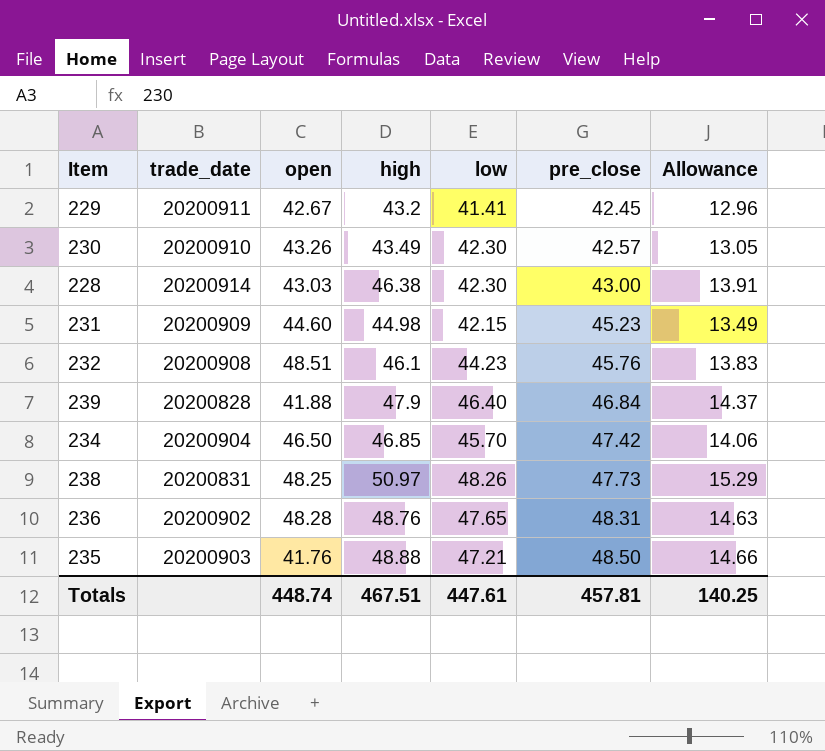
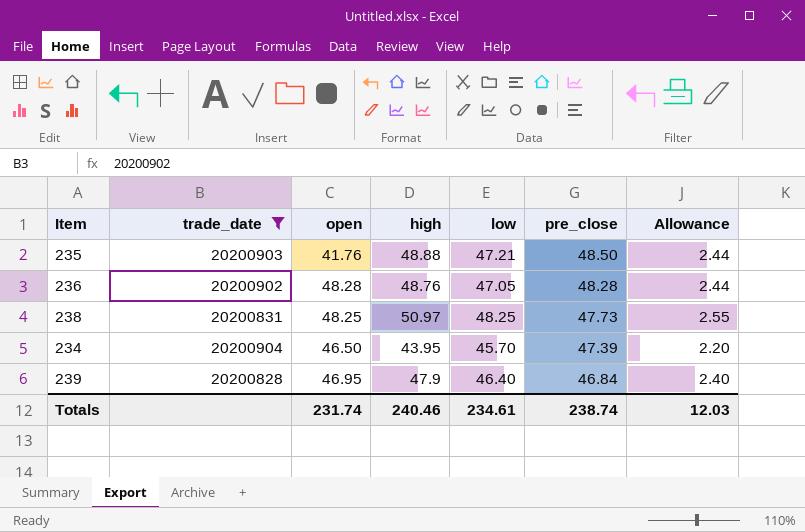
filter: none -> trade_date <= 20200904
row order: pre_close ascending -> pre_close descending
column Allowance | formula: [high] * 0.3 -> [high] * 0.05
236 | low: 47.65 -> 47.05
236 | pre_close: 48.31 -> 48.28
238 | low: 48.26 -> 48.25
234 | high: 46.85 -> 43.95
234 | pre_close: 47.42 -> 47.39
239 | open: 41.88 -> 46.95
Totals | open: 448.74 -> 231.74
Totals | high: 467.51 -> 240.46
Totals | low: 447.61 -> 234.61
Totals | pre_close: 457.81 -> 238.74
Totals | Allowance: 140.25 -> 12.03

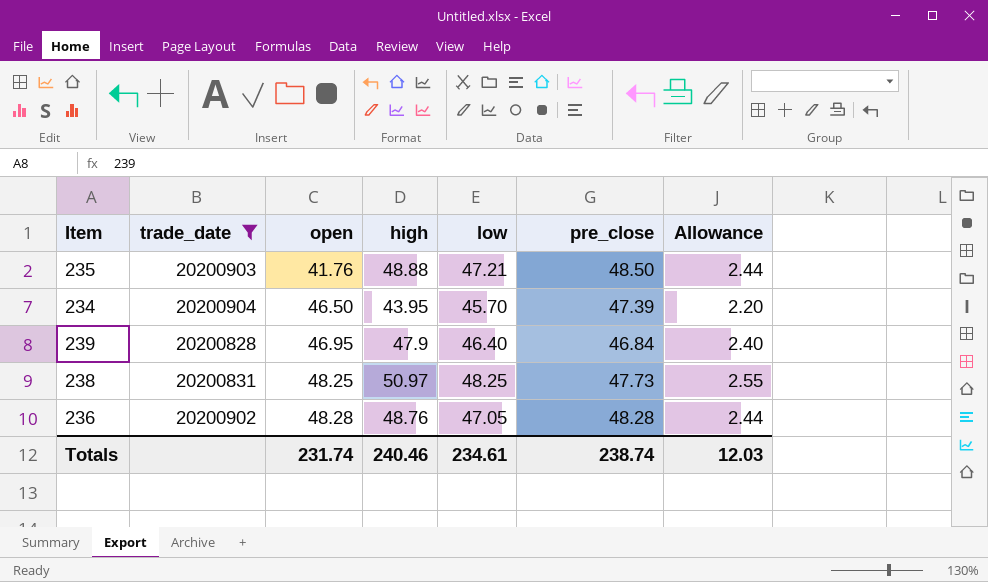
row order: pre_close descending -> open ascending

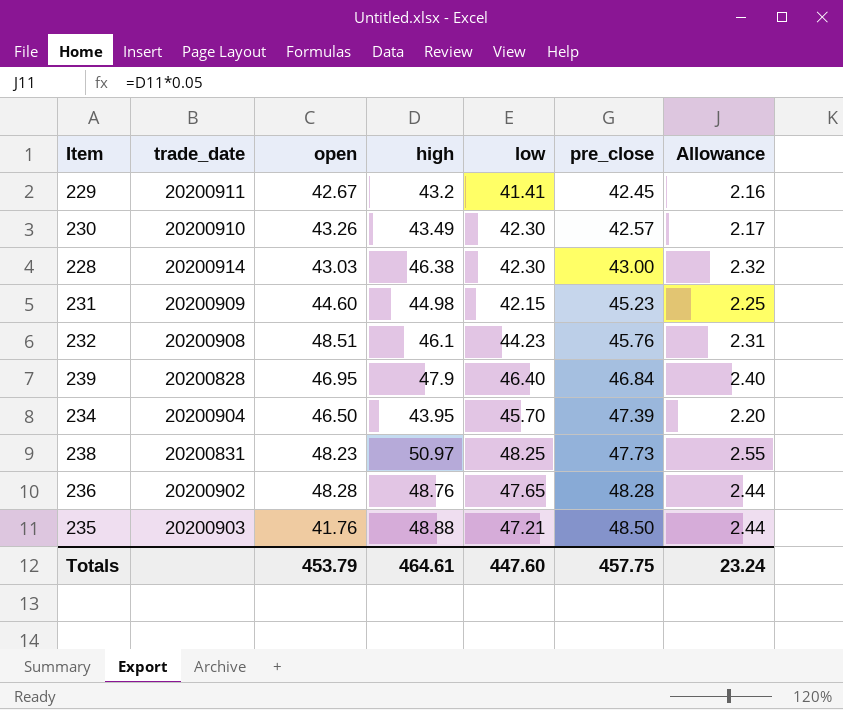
filter: trade_date <= 20200904 -> none
row order: open ascending -> pre_close ascending
238 | open: 48.25 -> 48.23
236 | low: 47.05 -> 47.65
Totals | open: 231.74 -> 453.79
Totals | high: 240.46 -> 464.61
Totals | low: 234.61 -> 447.60
Totals | pre_close: 238.74 -> 457.75
Totals | Allowance: 12.03 -> 23.24

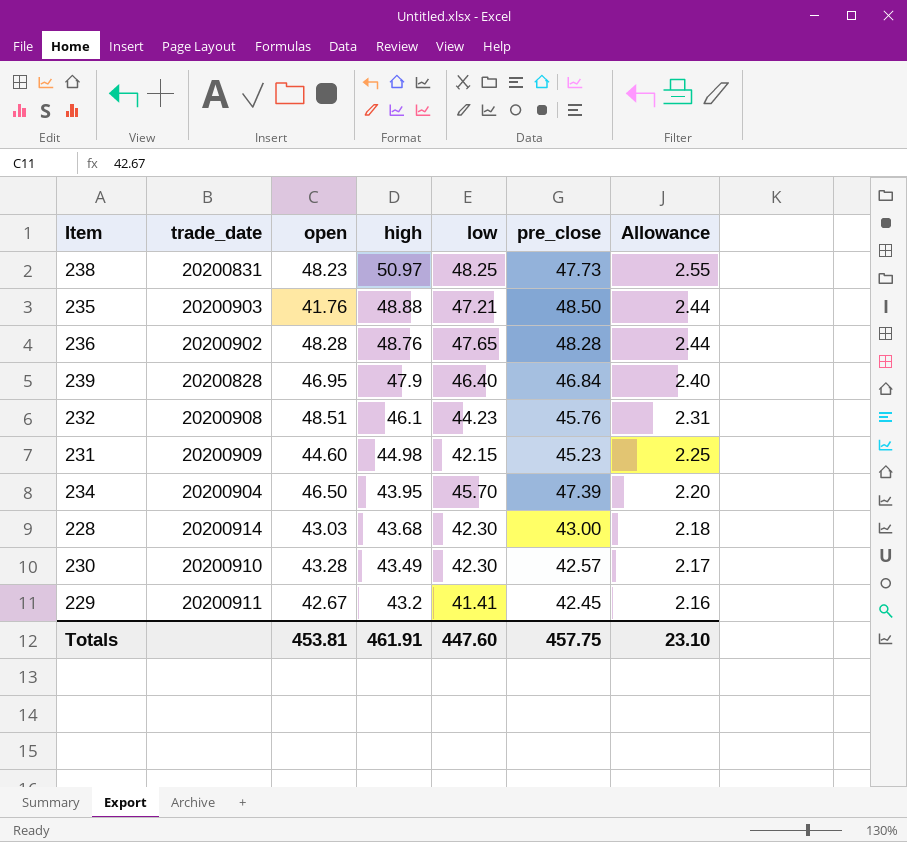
row order: pre_close ascending -> high descending
228 | high: 46.38 -> 43.68
228 | Allowance: 2.32 -> 2.18
230 | open: 43.26 -> 43.28
Totals | open: 453.79 -> 453.81
Totals | high: 464.61 -> 461.91
Totals | Allowance: 23.24 -> 23.10

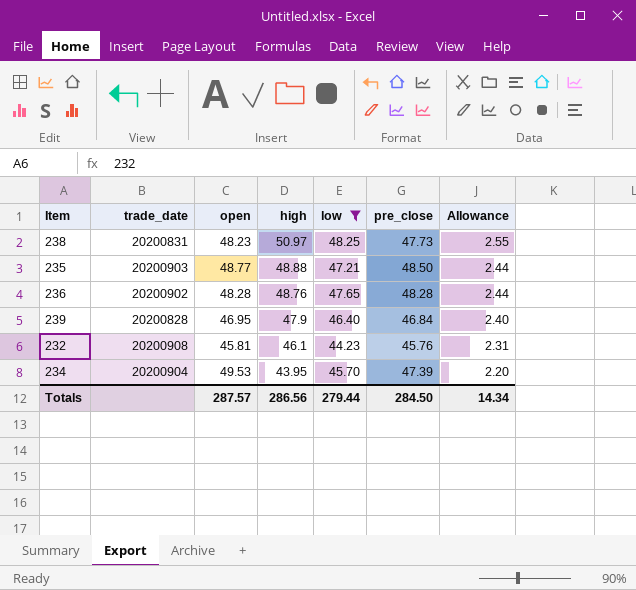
filter: none -> low >= 44.23
235 | open: 41.76 -> 48.77
232 | open: 48.51 -> 45.81
234 | open: 46.50 -> 49.53
Totals | open: 453.81 -> 287.57
Totals | high: 461.91 -> 286.56
Totals | low: 447.60 -> 279.44
Totals | pre_close: 457.75 -> 284.50
Totals | Allowance: 23.10 -> 14.34

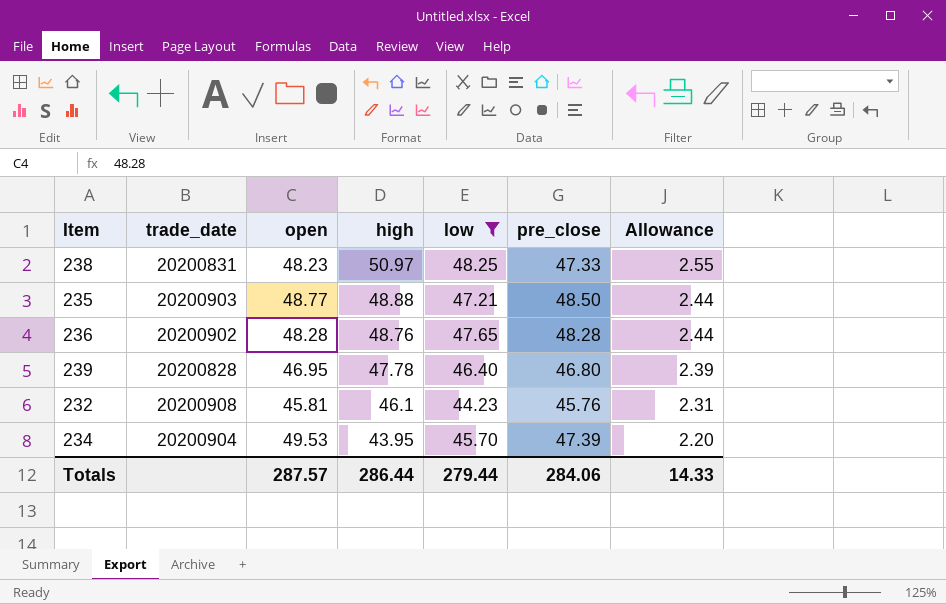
238 | pre_close: 47.73 -> 47.33
239 | high: 47.9 -> 47.78
239 | pre_close: 46.84 -> 46.80
239 | Allowance: 2.40 -> 2.39
Totals | high: 286.56 -> 286.44
Totals | pre_close: 284.50 -> 284.06
Totals | Allowance: 14.34 -> 14.33

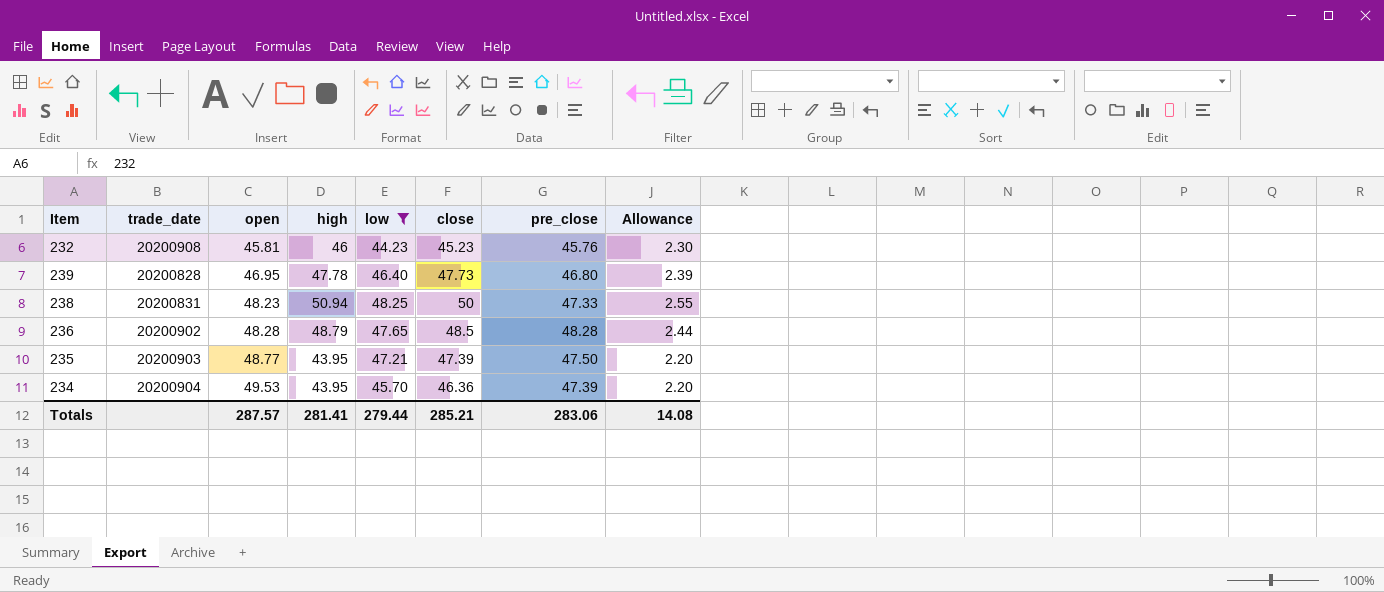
row order: high descending -> open ascending
column close | position: none -> 6
232 | high: 46.1 -> 46
232 | Allowance: 2.31 -> 2.30
238 | high: 50.97 -> 50.94
236 | high: 48.76 -> 48.79
235 | high: 48.88 -> 43.95
235 | pre_close: 48.50 -> 47.50
235 | Allowance: 2.44 -> 2.20
Totals | high: 286.44 -> 281.41
Totals | pre_close: 284.06 -> 283.06
Totals | Allowance: 14.33 -> 14.08

